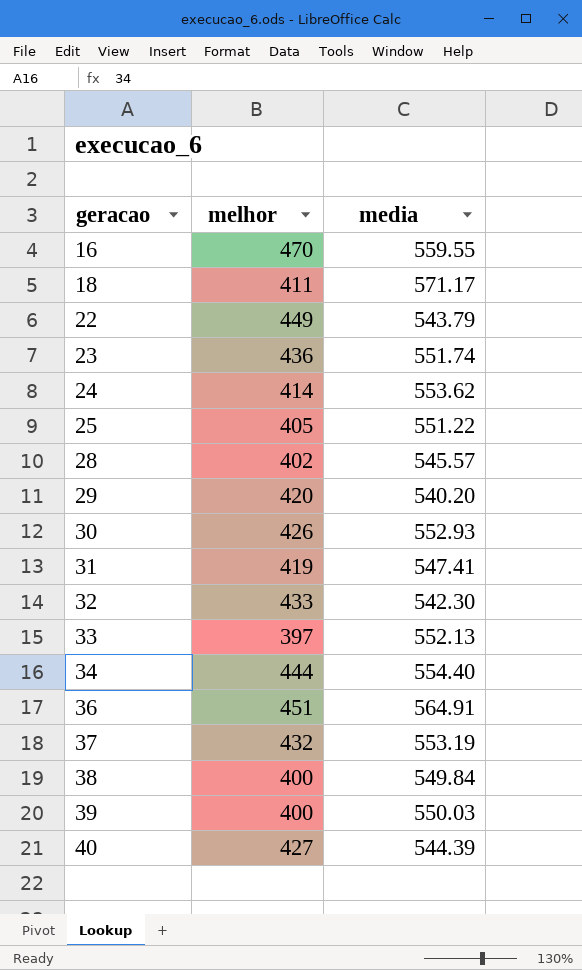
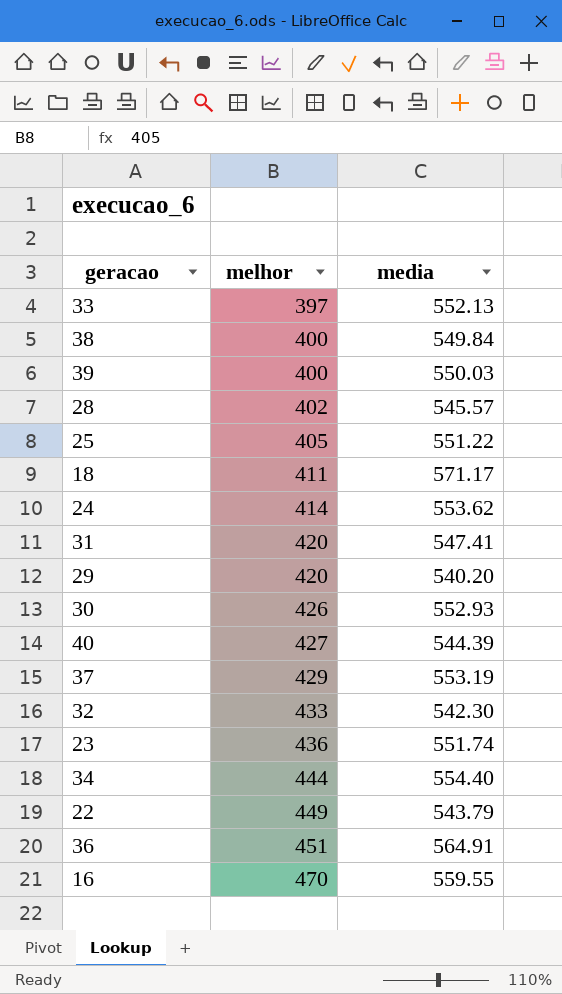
row order: geracao ascending -> melhor ascending
31 | melhor: 419 -> 420
37 | melhor: 432 -> 429

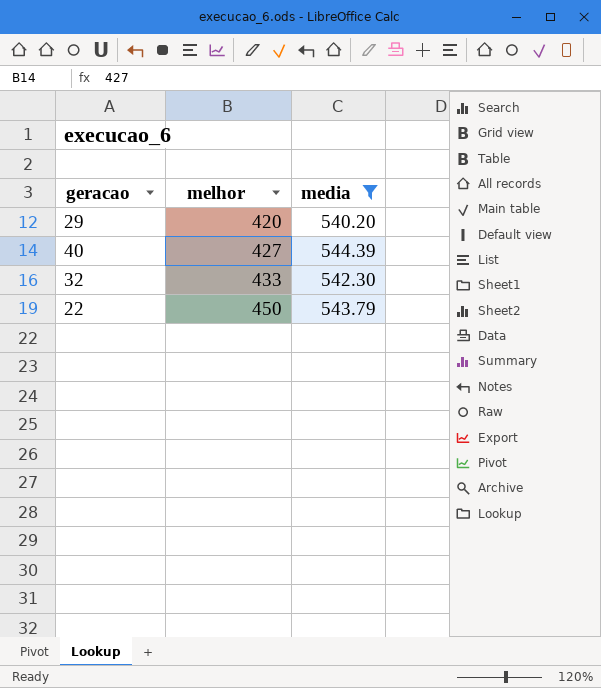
filter: none -> media <= 544.39
22 | melhor: 449 -> 450

